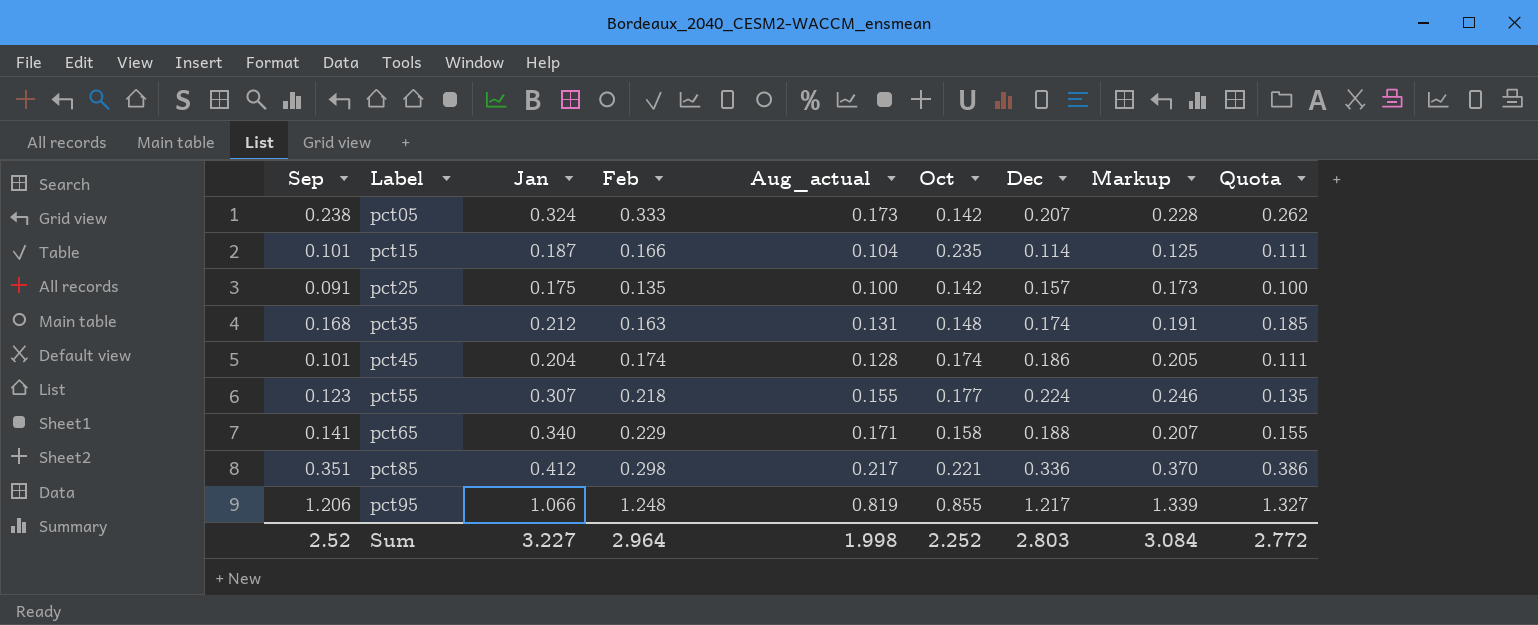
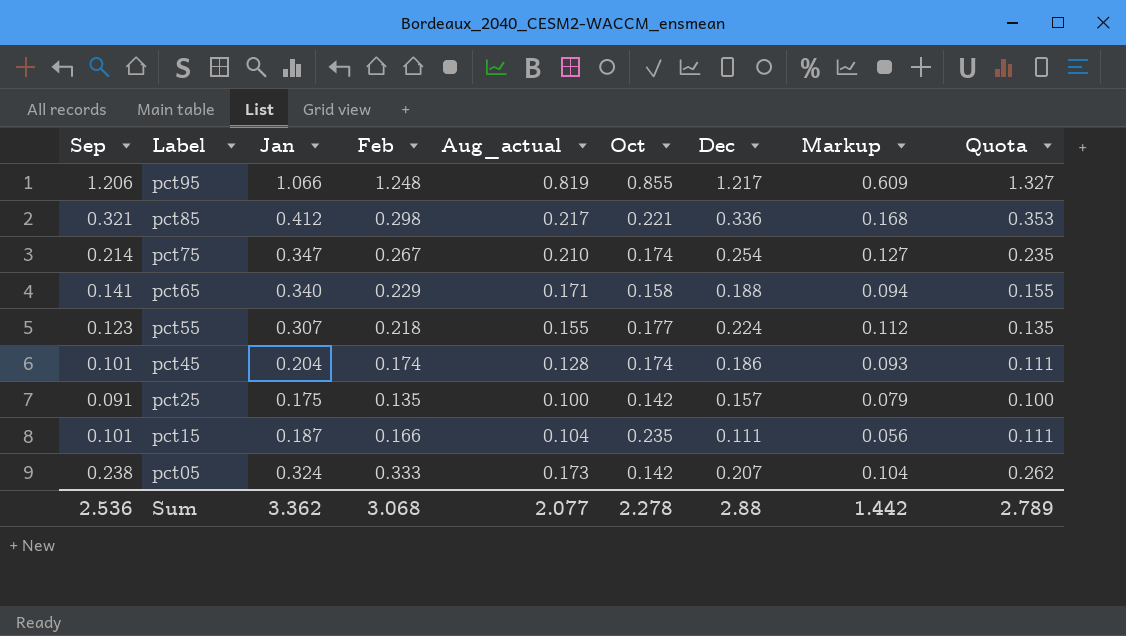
row order: Label ascending -> Label descending
column Markup | formula: [Dec] * 1.1 -> [Dec] * 0.5
row pct35: 0.168 | 0.212 | 0.163 | 0.131 | 0.148 | 0.174 | 0.191 | 0.185 -> none
pct85 | Sep: 0.351 -> 0.321
pct85 | Quota: 0.386 -> 0.353
row pct75: none -> 0.214 | 0.347 | 0.267 | 0.210 | 0.174 | 0.254 | 0.127 | 0.235
pct15 | Dec: 0.114 -> 0.111
Sum | Sep: 2.52 -> 2.536
Sum | Jan: 3.227 -> 3.362
Sum | Feb: 2.964 -> 3.068
Sum | Aug_actual: 1.998 -> 2.077
Sum | Oct: 2.252 -> 2.278
Sum | Dec: 2.803 -> 2.88
Sum | Markup: 3.084 -> 1.442
Sum | Quota: 2.772 -> 2.789

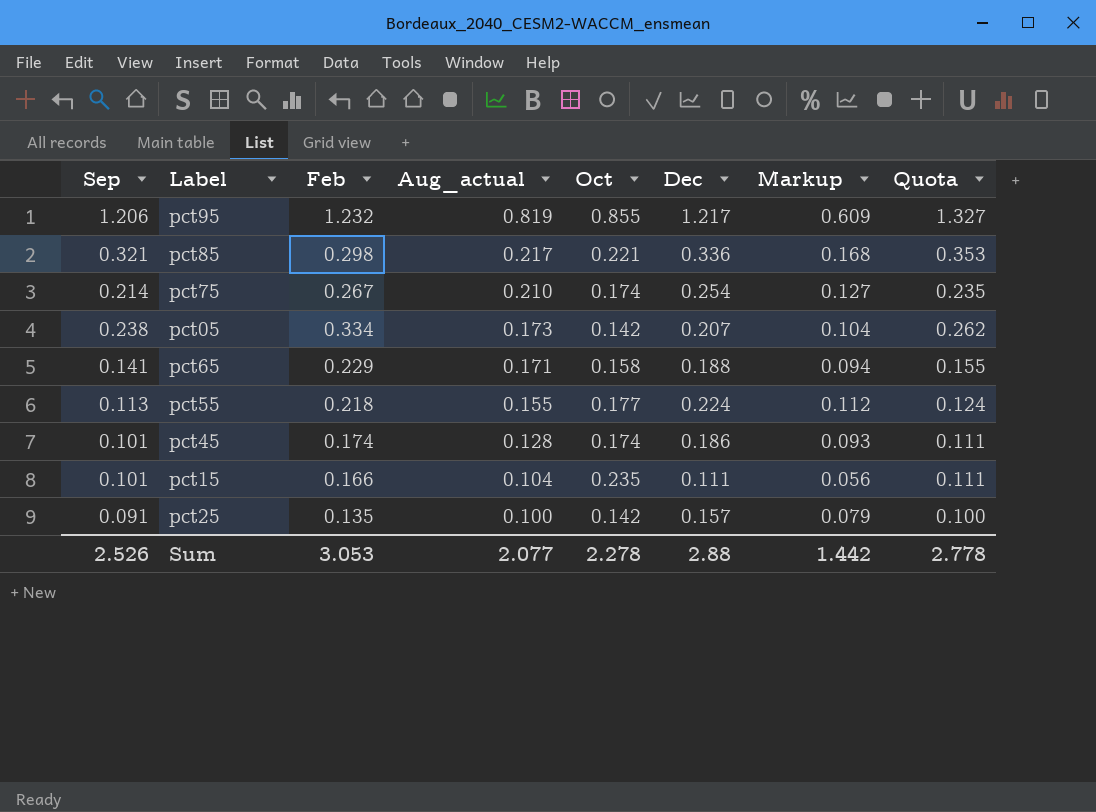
row order: Label descending -> Aug_actual descending
column Jan | position: 3 -> none
pct95 | Feb: 1.248 -> 1.232
pct05 | Feb: 0.333 -> 0.334
pct55 | Sep: 0.123 -> 0.113
pct55 | Quota: 0.135 -> 0.124
Sum | Sep: 2.536 -> 2.526
Sum | Feb: 3.068 -> 3.053
Sum | Quota: 2.789 -> 2.778

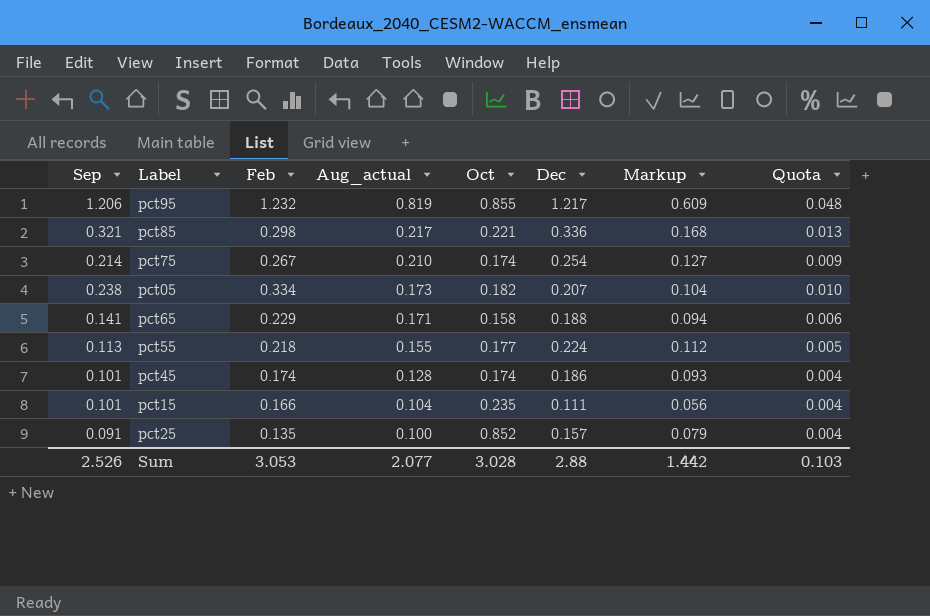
column Quota | formula: [Sep] * 1.1 -> [Sep] * 0.04
pct05 | Oct: 0.142 -> 0.182
pct25 | Oct: 0.142 -> 0.852
Sum | Oct: 2.278 -> 3.028
Sum | Quota: 2.778 -> 0.103

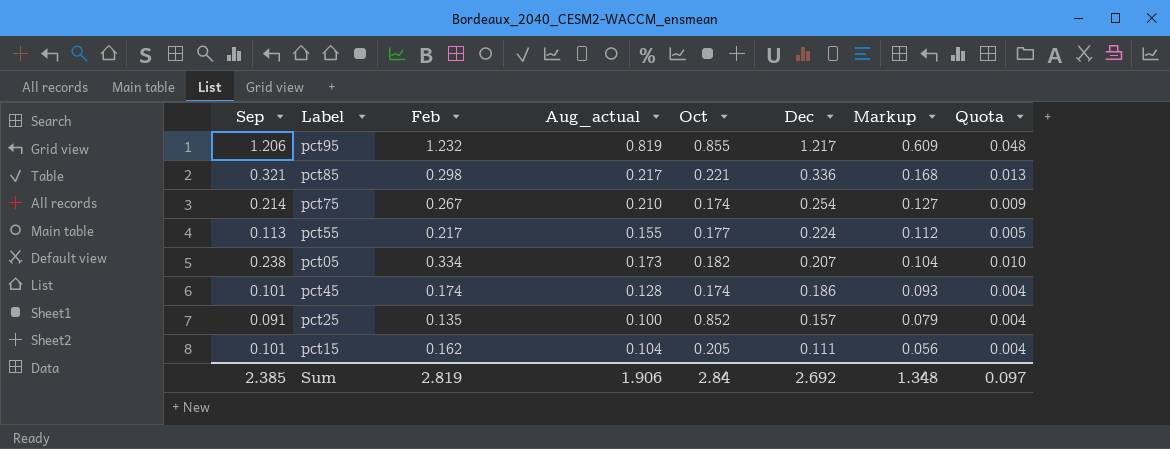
row order: Aug_actual descending -> Dec descending
row pct65: 0.141 | 0.229 | 0.171 | 0.158 | 0.188 | 0.094 | 0.006 -> none
pct55 | Feb: 0.218 -> 0.217
pct15 | Feb: 0.166 -> 0.162
pct15 | Oct: 0.235 -> 0.205
Sum | Sep: 2.526 -> 2.385
Sum | Feb: 3.053 -> 2.819
Sum | Aug_actual: 2.077 -> 1.906
Sum | Oct: 3.028 -> 2.84
Sum | Dec: 2.88 -> 2.692
Sum | Markup: 1.442 -> 1.348
Sum | Quota: 0.103 -> 0.097

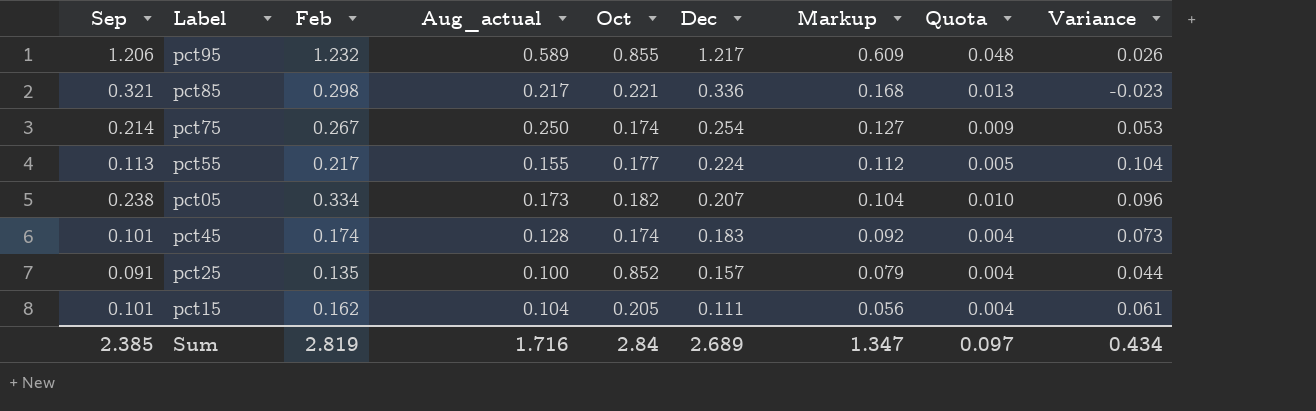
column Variance | formula: none -> [Feb] - [Sep]
pct95 | Aug_actual: 0.819 -> 0.589
pct75 | Aug_actual: 0.210 -> 0.250
pct45 | Dec: 0.186 -> 0.183
pct45 | Markup: 0.093 -> 0.092
Sum | Aug_actual: 1.906 -> 1.716
Sum | Dec: 2.692 -> 2.689
Sum | Markup: 1.348 -> 1.347

